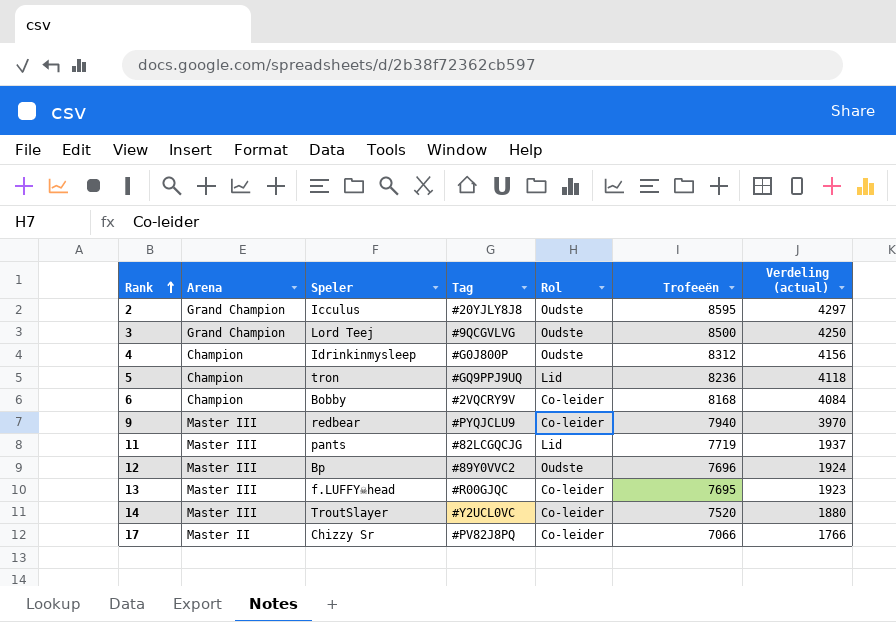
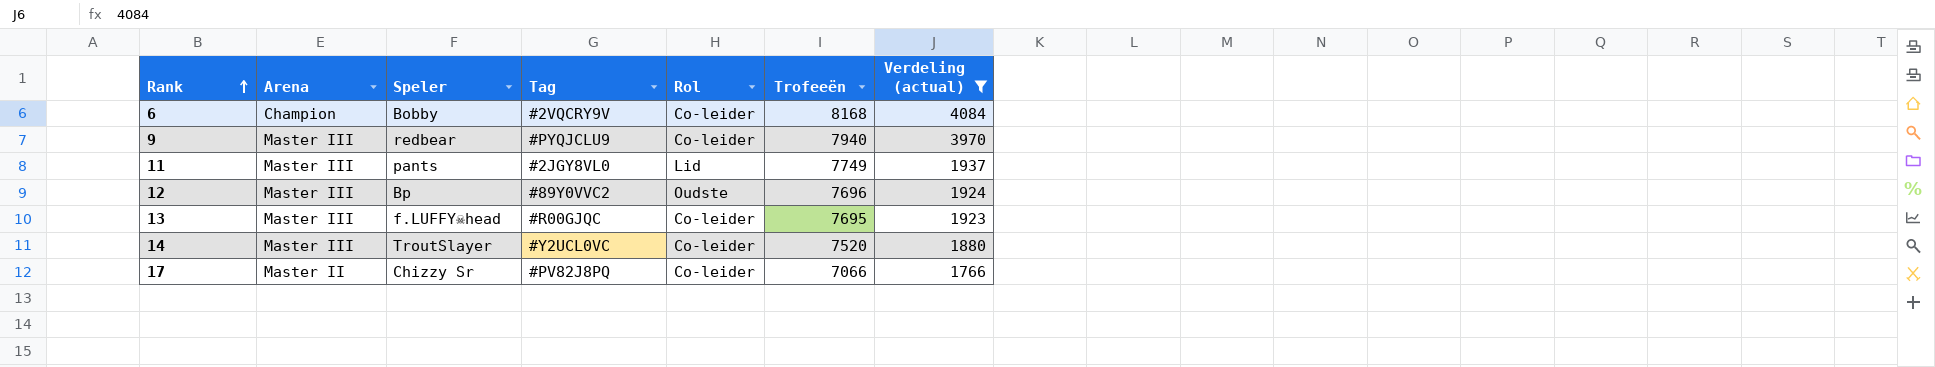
filter: none -> Verdeling (actual) <= 4084
11 | Tag: #82LCGQCJG -> #2JGY8VL0
11 | Trofeeën: 7719 -> 7749

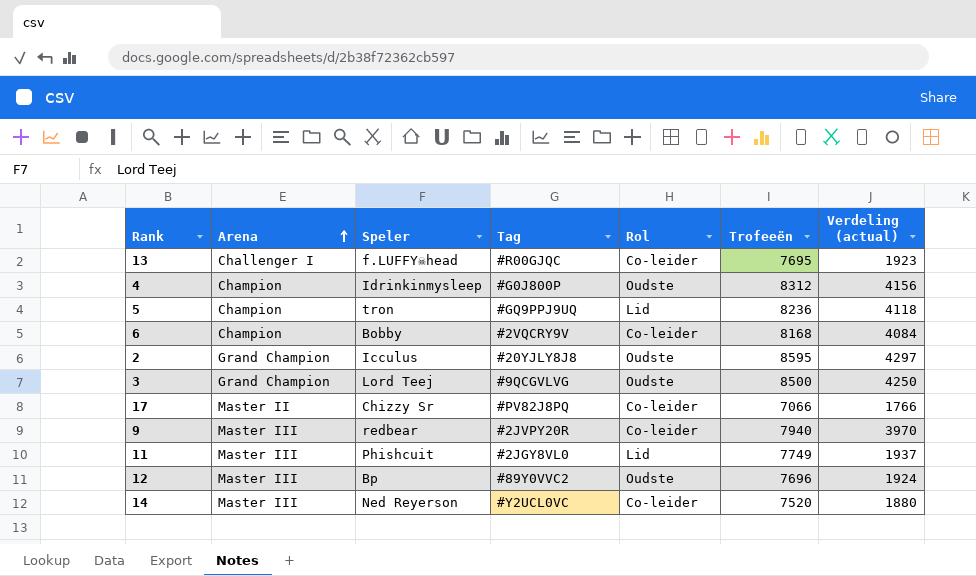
filter: Verdeling (actual) <= 4084 -> none
row order: Rank ascending -> Arena ascending
13 | Arena: Master III -> Challenger I
9 | Tag: #PYQJCLU9 -> #2JVPY20R
11 | Speler: pants -> Phishcuit
14 | Speler: TroutSlayer -> Ned Reyerson

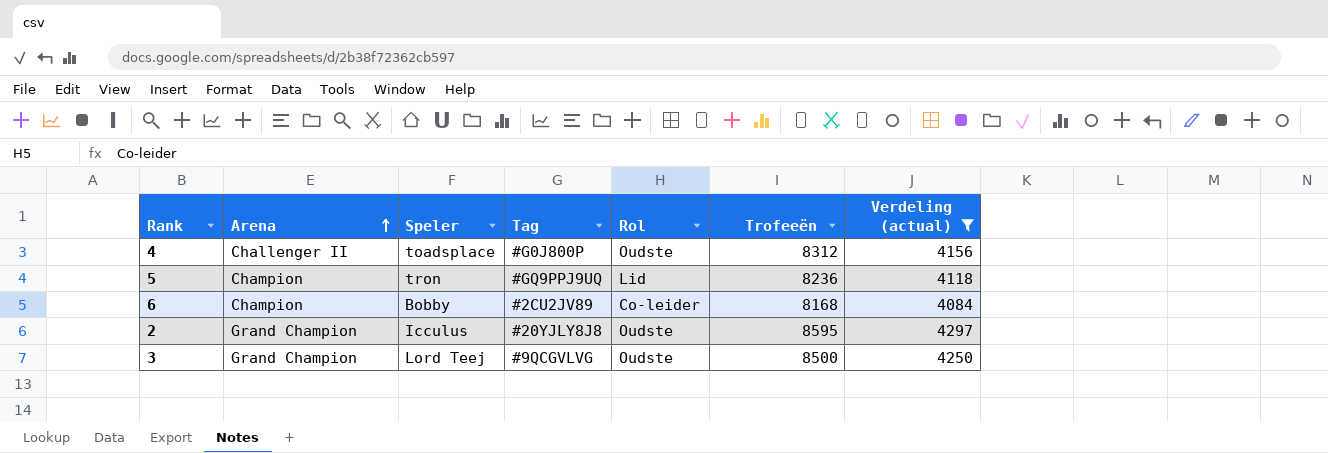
filter: none -> Verdeling (actual) >= 4084
4 | Arena: Champion -> Challenger II
4 | Speler: Idrinkinmysleep -> toadsplace
6 | Tag: #2VQCRY9V -> #2CU2JV89

